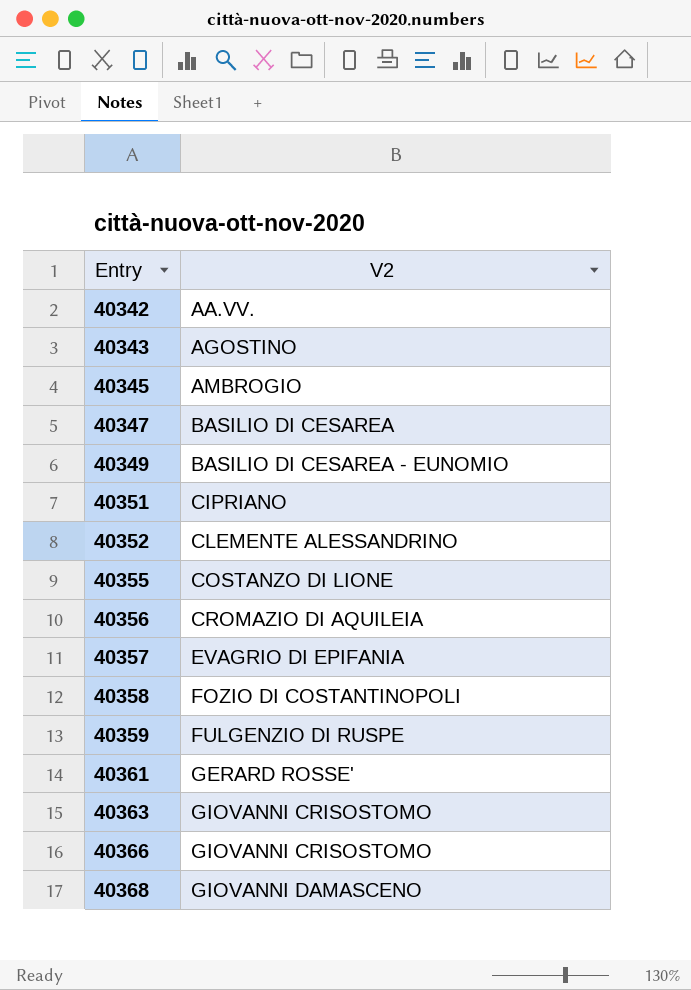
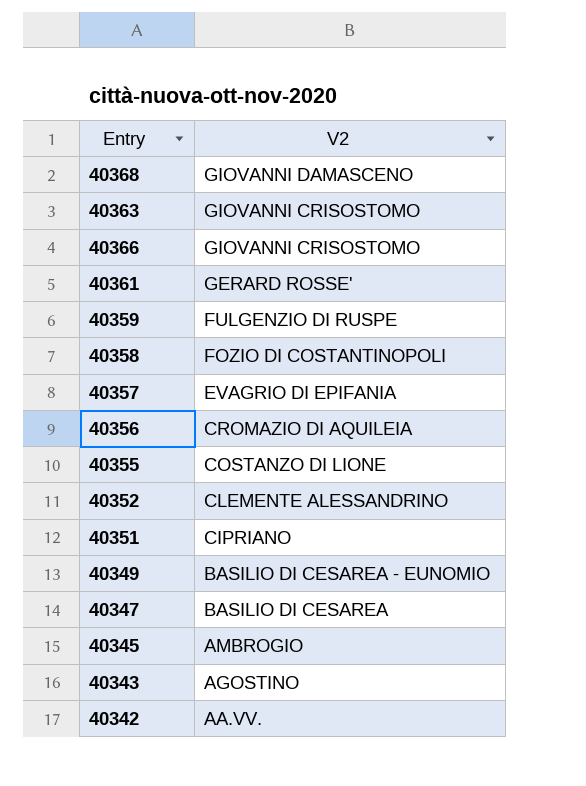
row order: Entry ascending -> V2 descending

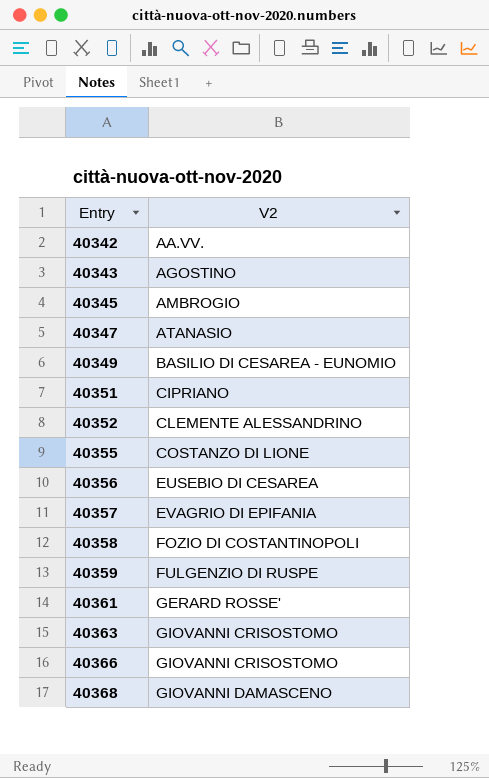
row order: V2 descending -> Entry ascending
40347 | V2: BASILIO DI CESAREA -> ATANASIO
40356 | V2: CROMAZIO DI AQUILEIA -> EUSEBIO DI CESAREA

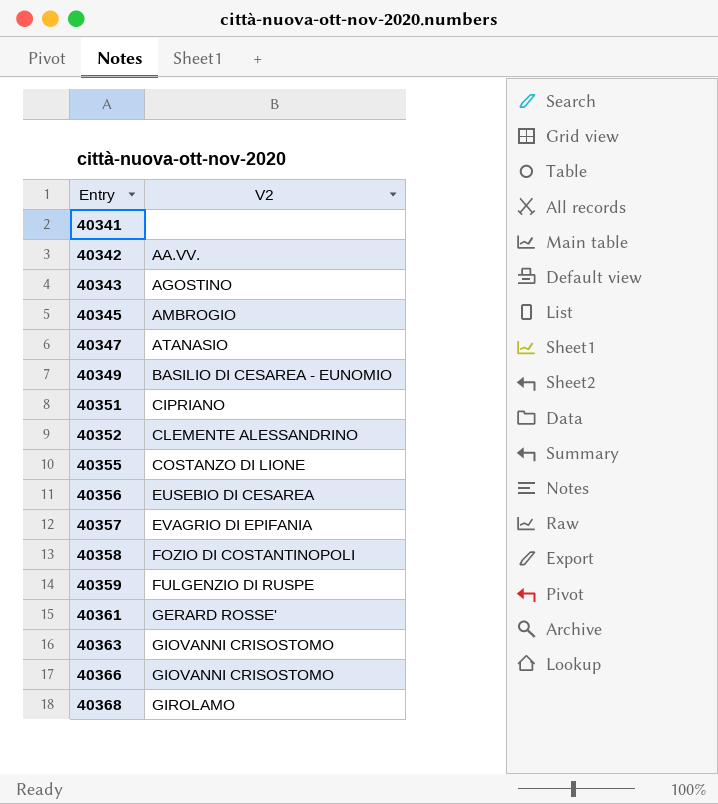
row 40341: none -> none
40368 | V2: GIOVANNI DAMASCENO -> GIROLAMO

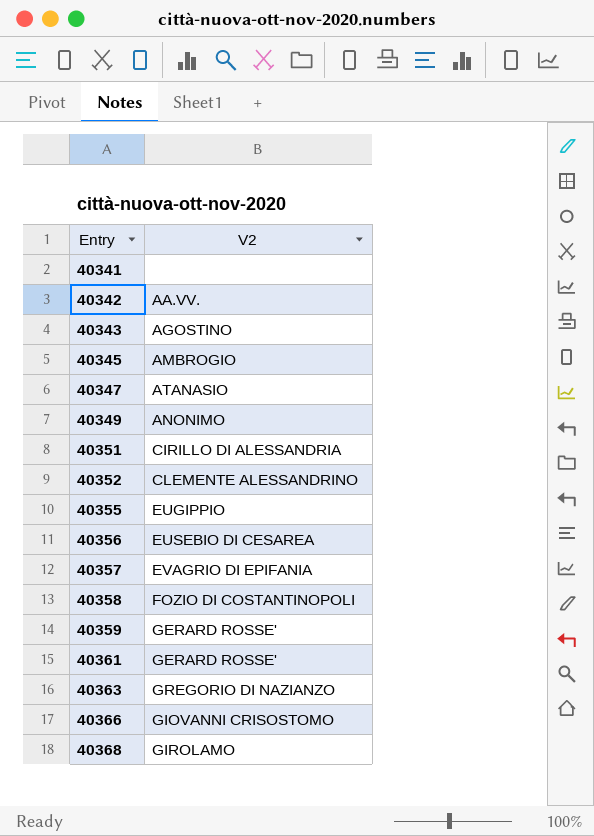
40349 | V2: BASILIO DI CESAREA - EUNOMIO -> ANONIMO
40351 | V2: CIPRIANO -> CIRILLO DI ALESSANDRIA
40355 | V2: COSTANZO DI LIONE -> EUGIPPIO
40359 | V2: FULGENZIO DI RUSPE -> GERARD ROSSE'
40363 | V2: GIOVANNI CRISOSTOMO -> GREGORIO DI NAZIANZO

